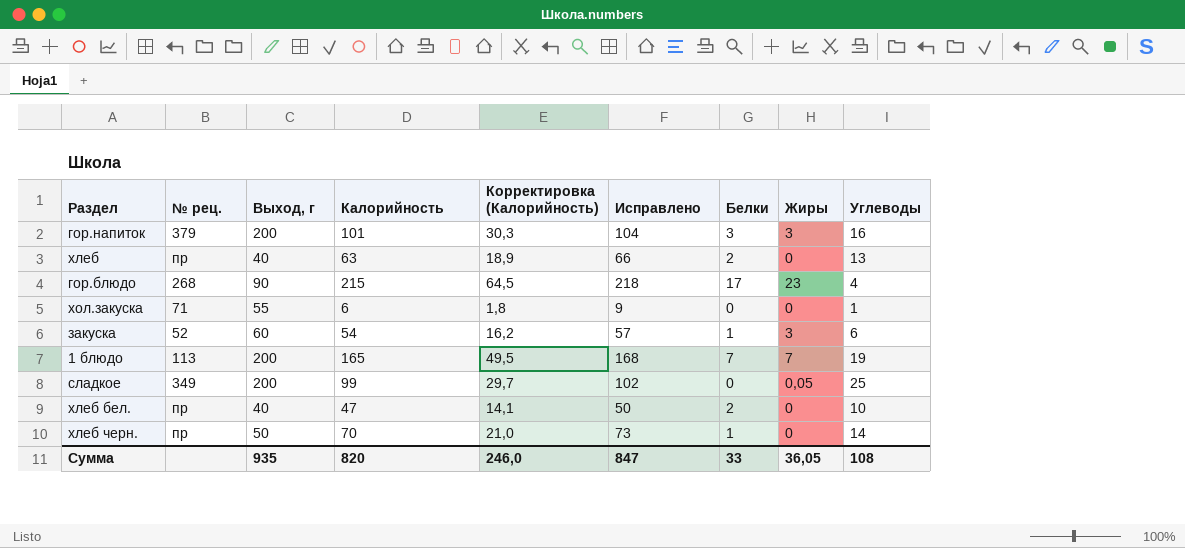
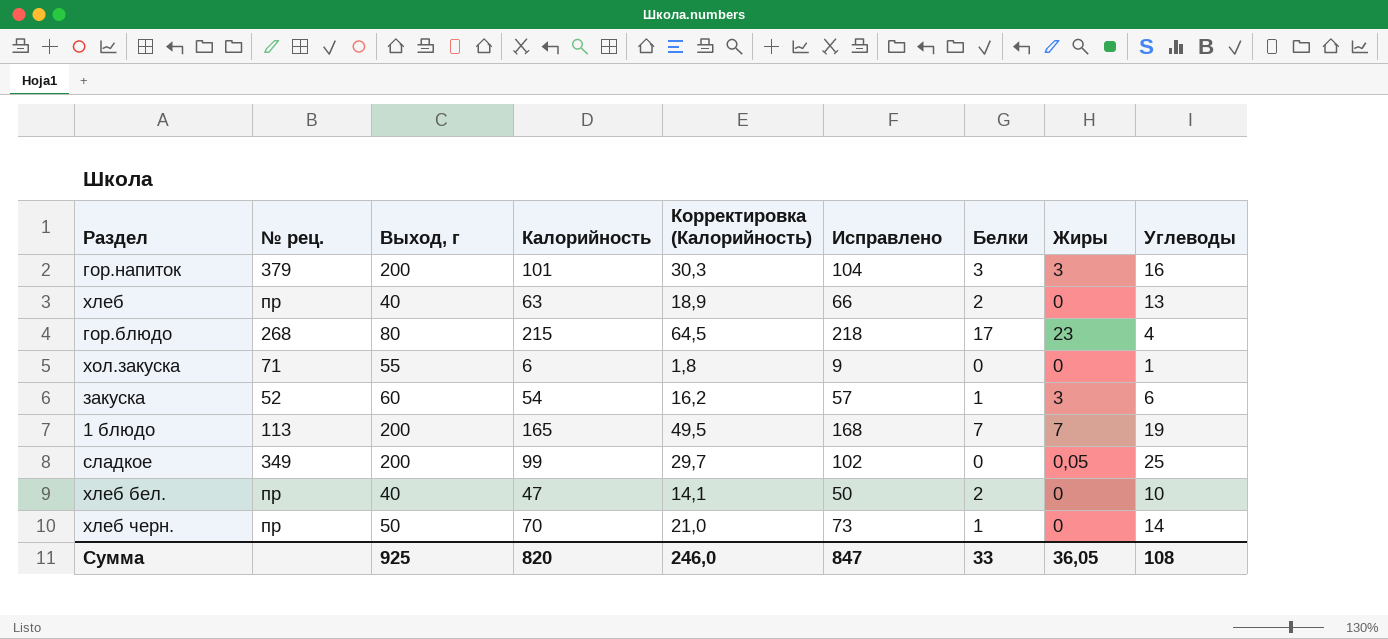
гор.блюдо | Выход, г: 90 -> 80
Сумма | Выход, г: 935 -> 925

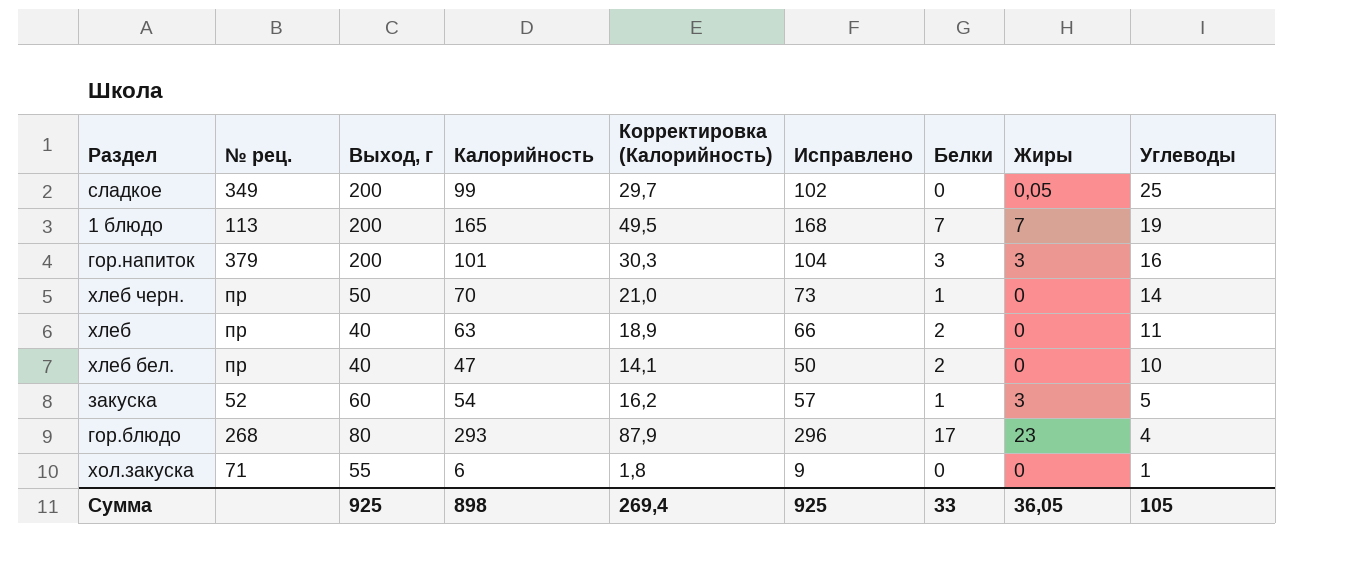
row order: none -> Углеводы descending
хлеб | Углеводы: 13 -> 11
закуска | Углеводы: 6 -> 5
гор.блюдо | Калорийность: 215 -> 293
гор.блюдо | Корректировка (Калорийность): 64,5 -> 87,9
гор.блюдо | Исправлено: 218 -> 296
Сумма | Калорийность: 820 -> 898
Сумма | Корректировка (Калорийность): 246,0 -> 269,4
Сумма | Исправлено: 847 -> 925
Сумма | Углеводы: 108 -> 105

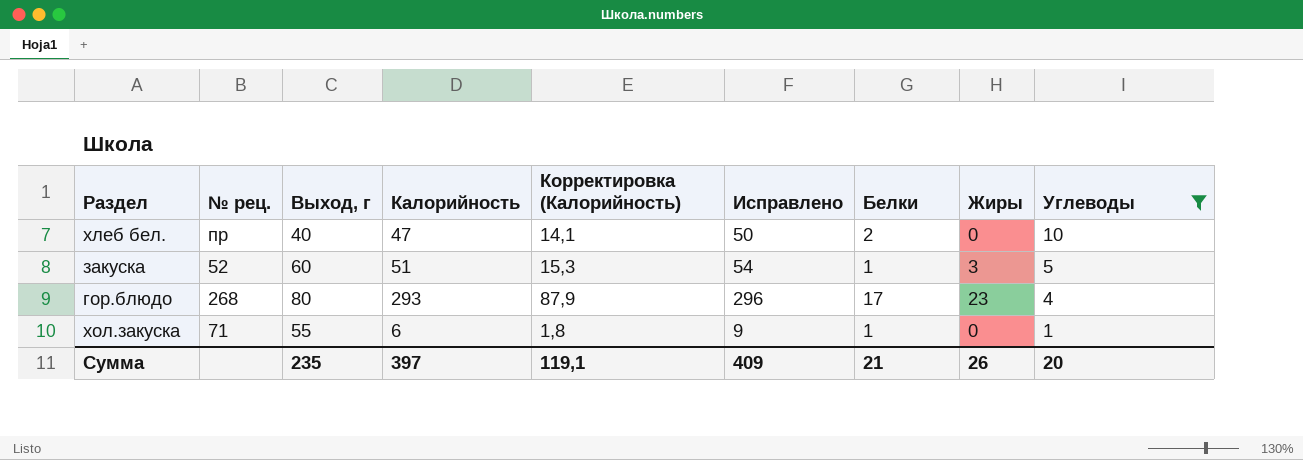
filter: none -> Углеводы <= 10
закуска | Калорийность: 54 -> 51
закуска | Корректировка (Калорийность): 16,2 -> 15,3
закуска | Исправлено: 57 -> 54
хол.закуска | Белки: 0 -> 1
Сумма | Выход, г: 925 -> 235
Сумма | Калорийность: 898 -> 397
Сумма | Корректировка (Калорийность): 269,4 -> 119,1
Сумма | Исправлено: 925 -> 409
Сумма | Белки: 33 -> 21
Сумма | Жиры: 36,05 -> 26
Сумма | Углеводы: 105 -> 20

